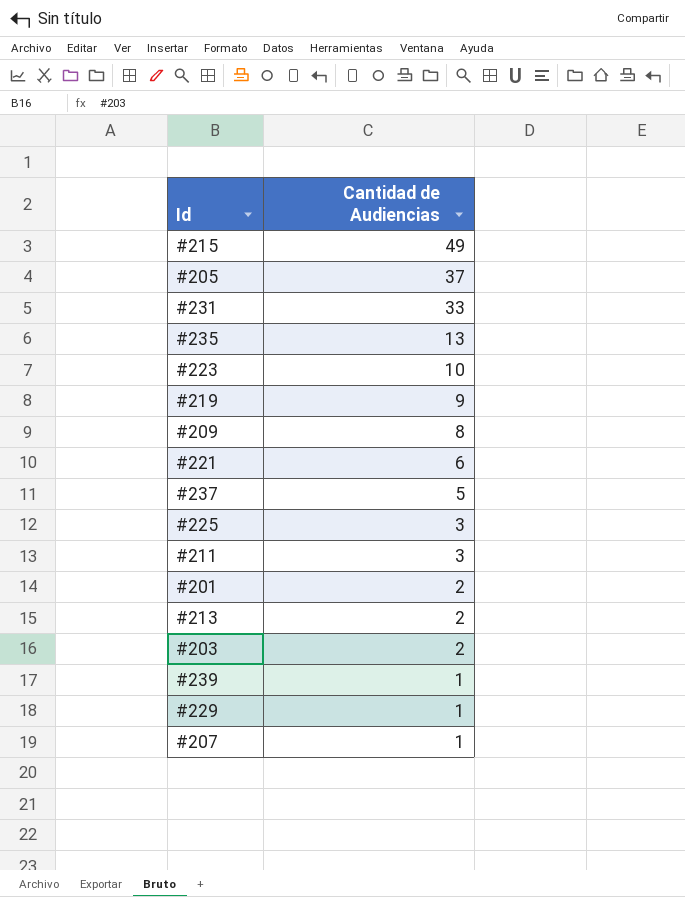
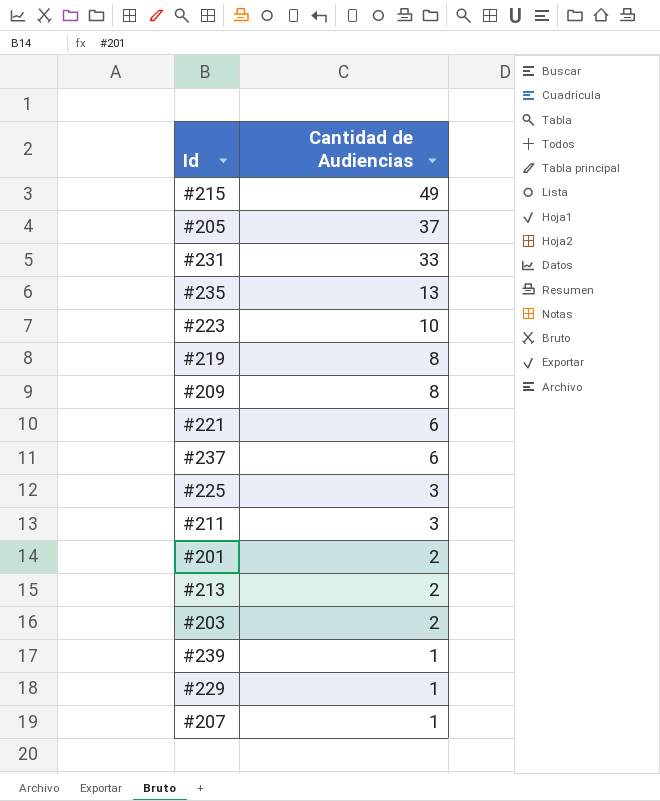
#219 | Cantidad de Audiencias: 9 -> 8
#237 | Cantidad de Audiencias: 5 -> 6

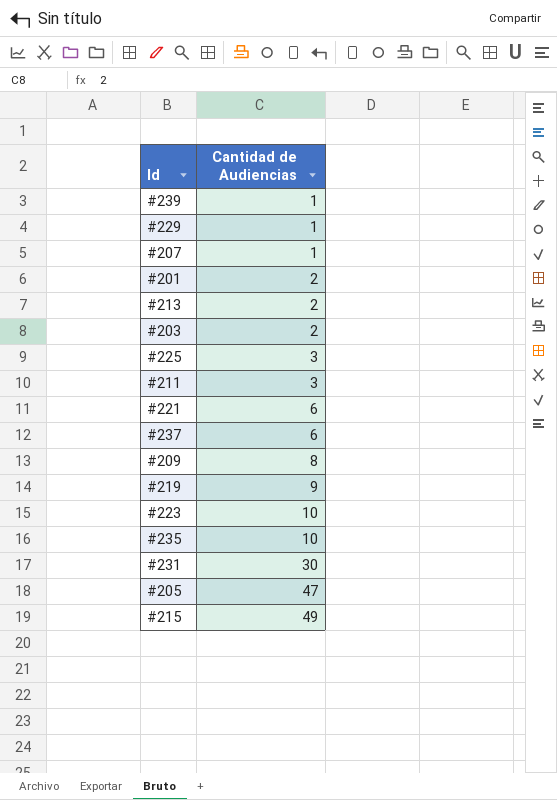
row order: Cantidad de Audiencias descending -> Cantidad de Audiencias ascending
#219 | Cantidad de Audiencias: 8 -> 9
#235 | Cantidad de Audiencias: 13 -> 10
#231 | Cantidad de Audiencias: 33 -> 30
#205 | Cantidad de Audiencias: 37 -> 47

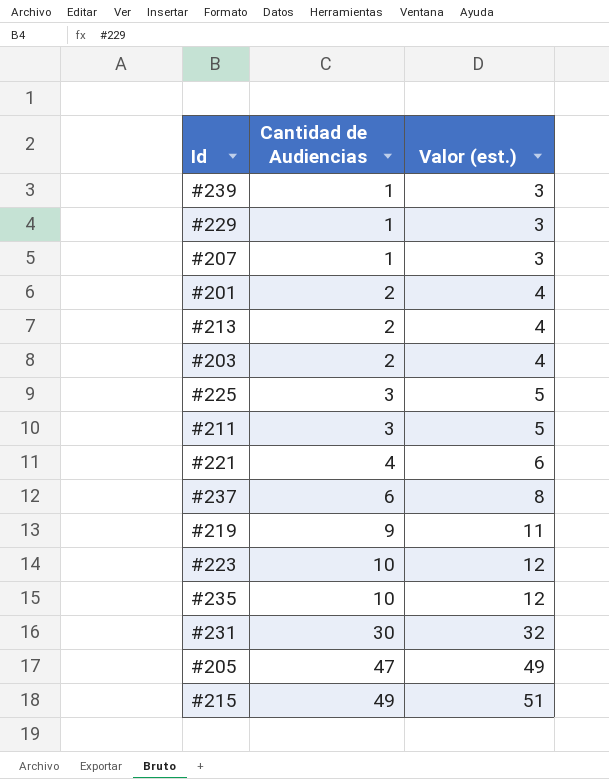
column Valor (est.) | formula: none -> [Cantidad de Audiencias] + 2
row #209: 8 -> none
#221 | Cantidad de Audiencias: 6 -> 4

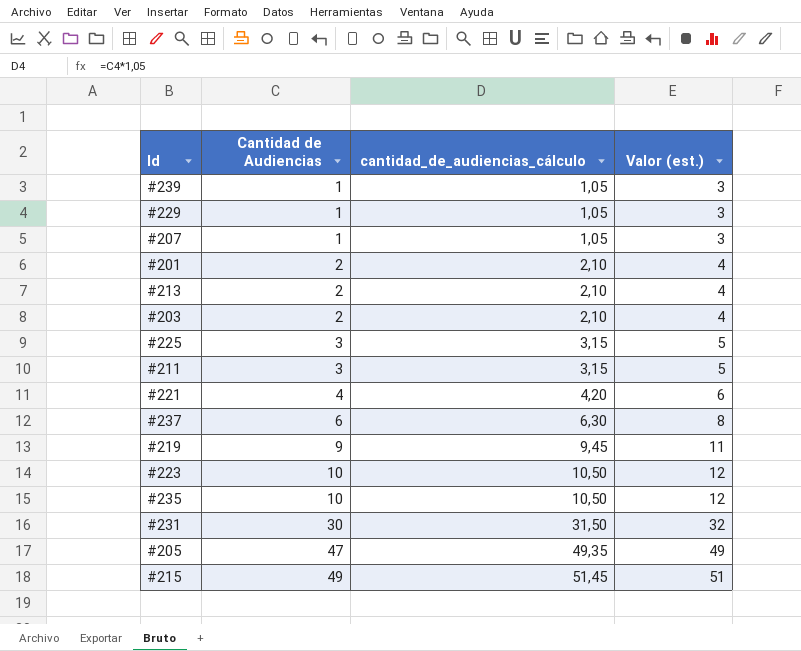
column cantidad_de_audiencias_cálculo | formula: none -> [Cantidad de Audiencias] * 1,05

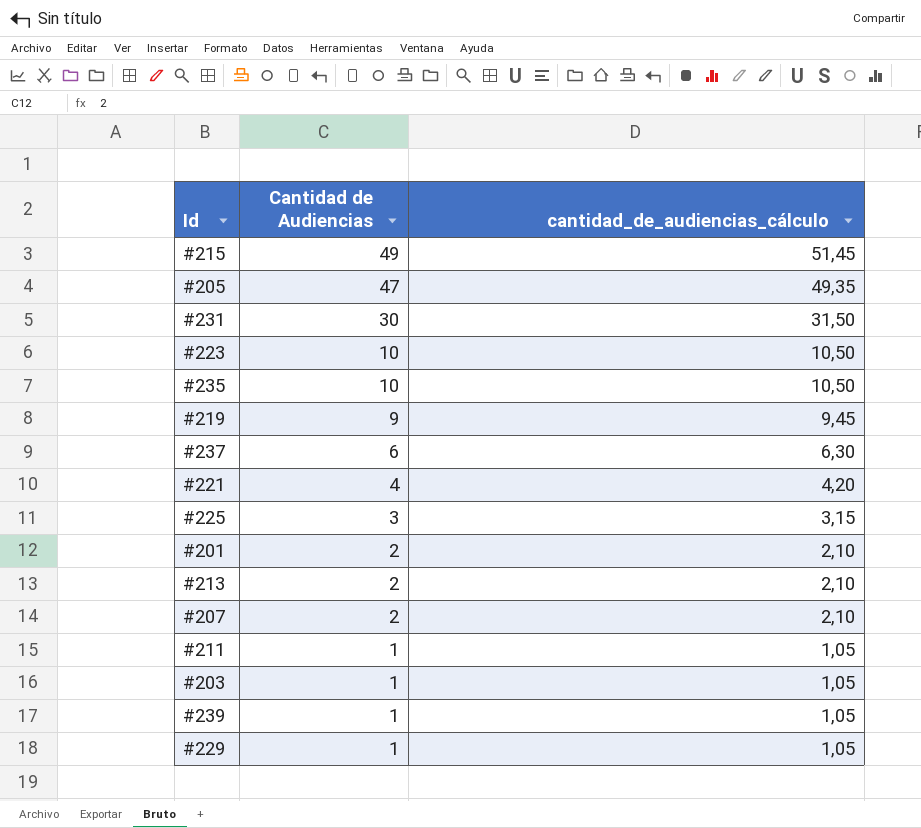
row order: Cantidad de Audiencias ascending -> Cantidad de Audiencias descending
column Valor (est.) | formula: [Cantidad de Audiencias] + 2 -> none
#207 | Cantidad de Audiencias: 1 -> 2
#207 | cantidad_de_audiencias_cálculo: 1,05 -> 2,10
#211 | Cantidad de Audiencias: 3 -> 1
#211 | cantidad_de_audiencias_cálculo: 3,15 -> 1,05
#203 | Cantidad de Audiencias: 2 -> 1
#203 | cantidad_de_audiencias_cálculo: 2,10 -> 1,05

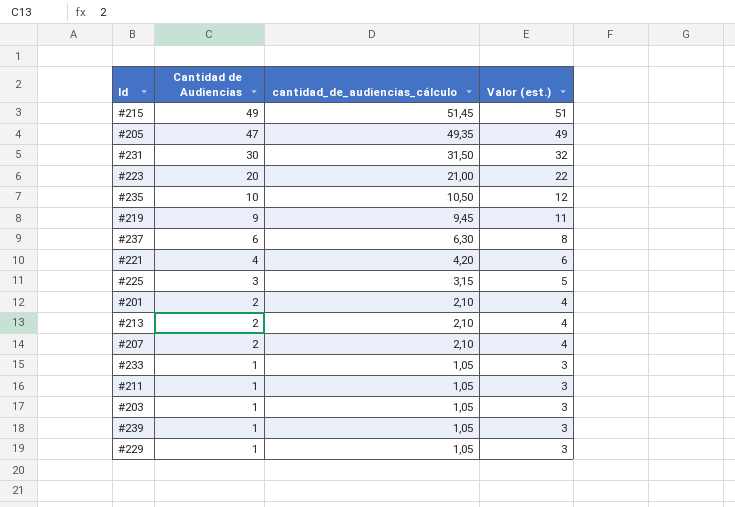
column Valor (est.) | formula: none -> [Cantidad de Audiencias] + 2
#223 | Cantidad de Audiencias: 10 -> 20
#223 | cantidad_de_audiencias_cálculo: 10,50 -> 21,00
row #233: none -> 1 | 1,05 | 3

